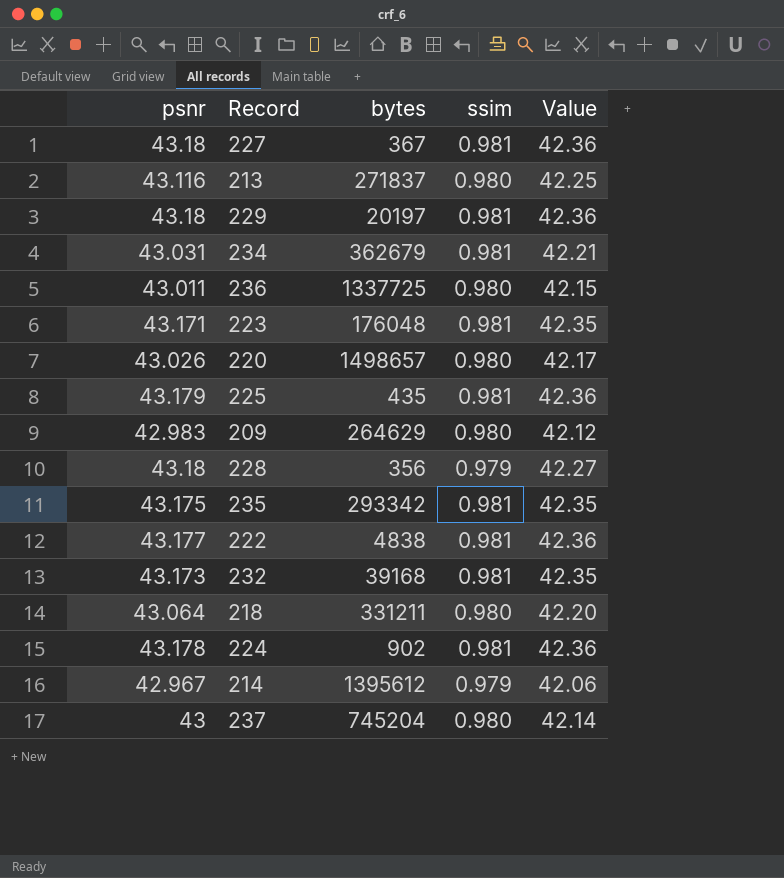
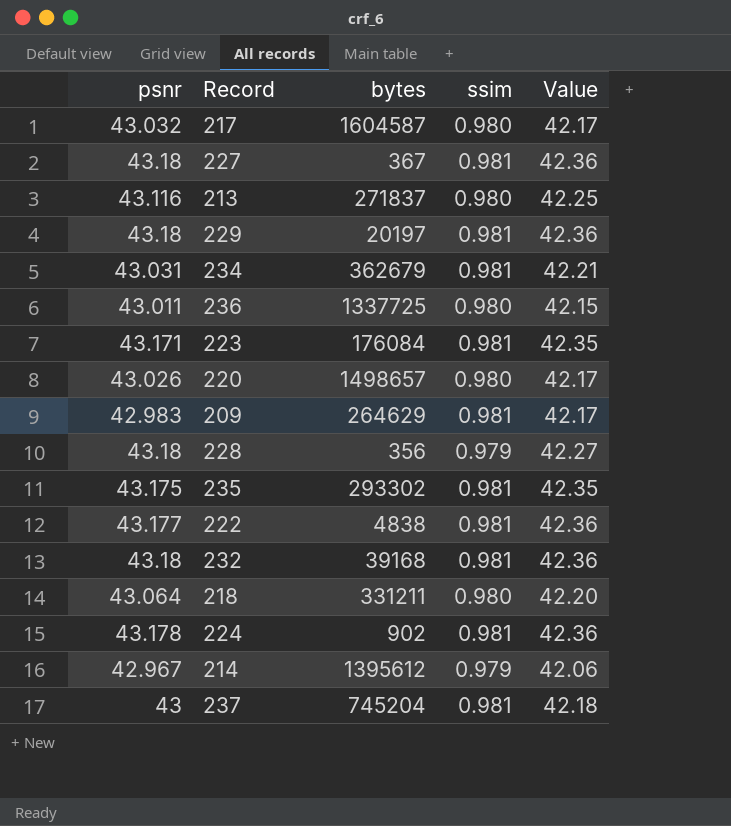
row 225: 43.179 | 435 | 0.981 | 42.36 -> none
row 217: none -> 43.032 | 1604587 | 0.980 | 42.17
223 | bytes: 176048 -> 176084
209 | ssim: 0.980 -> 0.981
209 | Value: 42.12 -> 42.17
235 | bytes: 293342 -> 293302
232 | psnr: 43.173 -> 43.18
232 | Value: 42.35 -> 42.36
237 | ssim: 0.980 -> 0.981
237 | Value: 42.14 -> 42.18

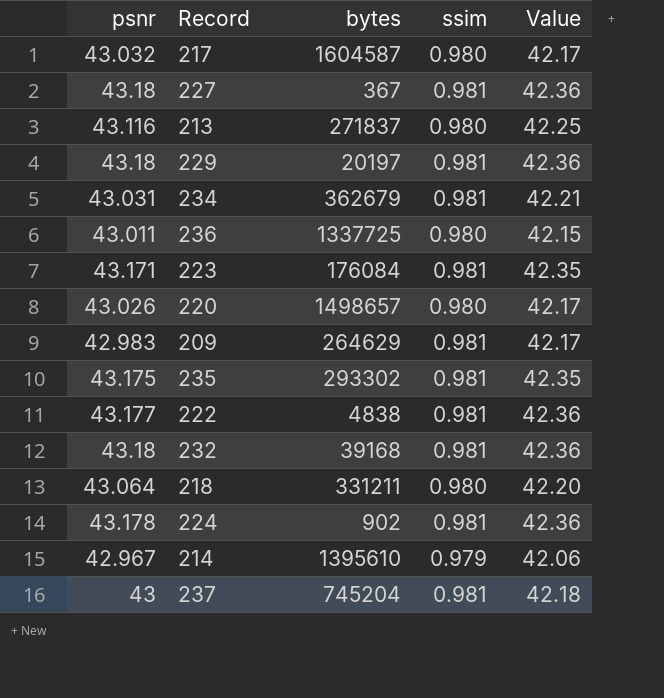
row 228: 43.18 | 356 | 0.979 | 42.27 -> none
214 | bytes: 1395612 -> 1395610

